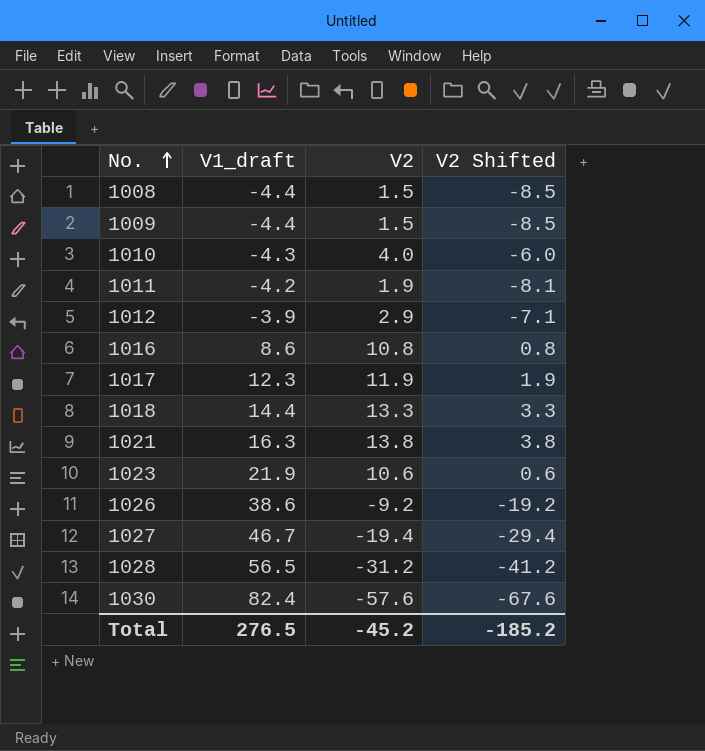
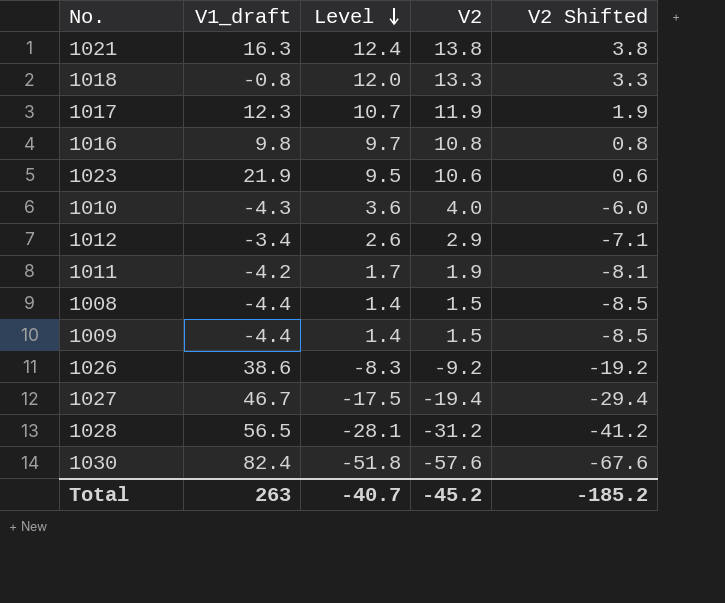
row order: No. ascending -> Level descending
column Level | formula: none -> [V2] * 0.9
1018 | V1_draft: 14.4 -> -0.8
1016 | V1_draft: 8.6 -> 9.8
1012 | V1_draft: -3.9 -> -3.4
Total | V1_draft: 276.5 -> 263

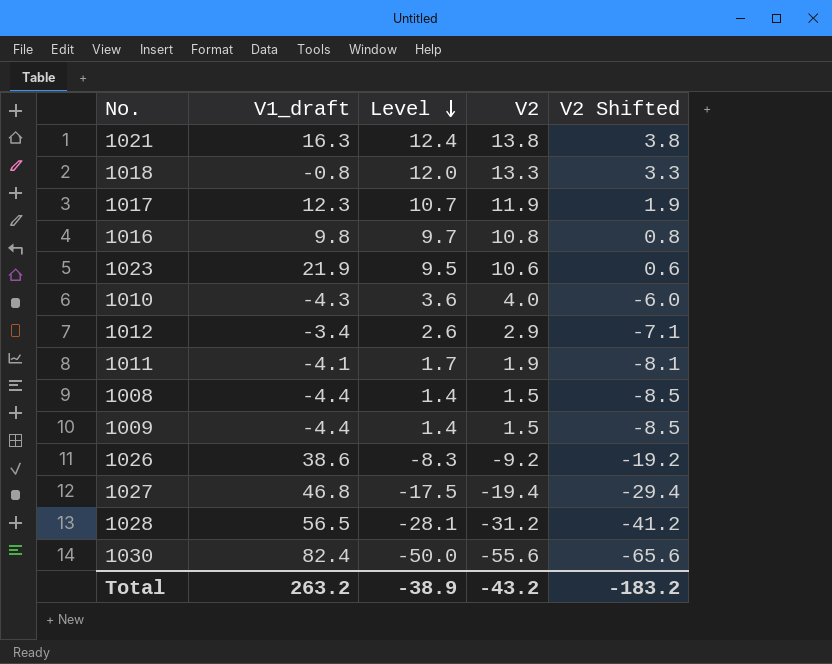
1011 | V1_draft: -4.2 -> -4.1
1027 | V1_draft: 46.7 -> 46.8
1030 | Level: -51.8 -> -50.0
1030 | V2: -57.6 -> -55.6
1030 | V2 Shifted: -67.6 -> -65.6
Total | V1_draft: 263 -> 263.2
Total | Level: -40.7 -> -38.9
Total | V2: -45.2 -> -43.2
Total | V2 Shifted: -185.2 -> -183.2

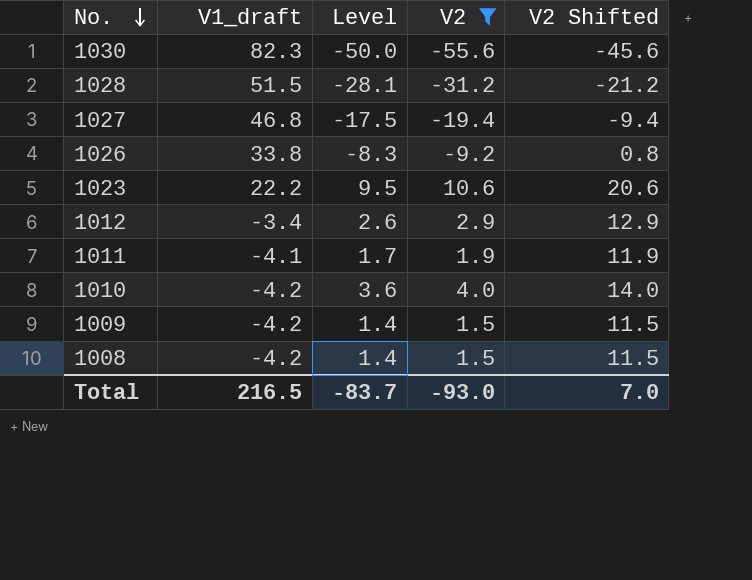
filter: none -> V2 <= 10.6
row order: Level descending -> No. descending
column V2 Shifted | formula: [V2] - 10 -> [V2] + 10
1030 | V1_draft: 82.4 -> 82.3
1028 | V1_draft: 56.5 -> 51.5
1026 | V1_draft: 38.6 -> 33.8
1023 | V1_draft: 21.9 -> 22.2
1010 | V1_draft: -4.3 -> -4.2
1009 | V1_draft: -4.4 -> -4.2
1008 | V1_draft: -4.4 -> -4.2
Total | V1_draft: 263.2 -> 216.5
Total | Level: -38.9 -> -83.7
Total | V2: -43.2 -> -93.0
Total | V2 Shifted: -183.2 -> 7.0

